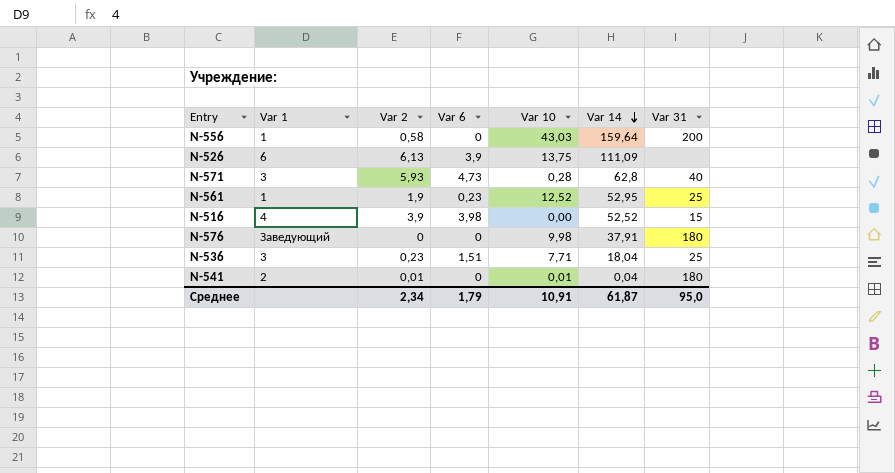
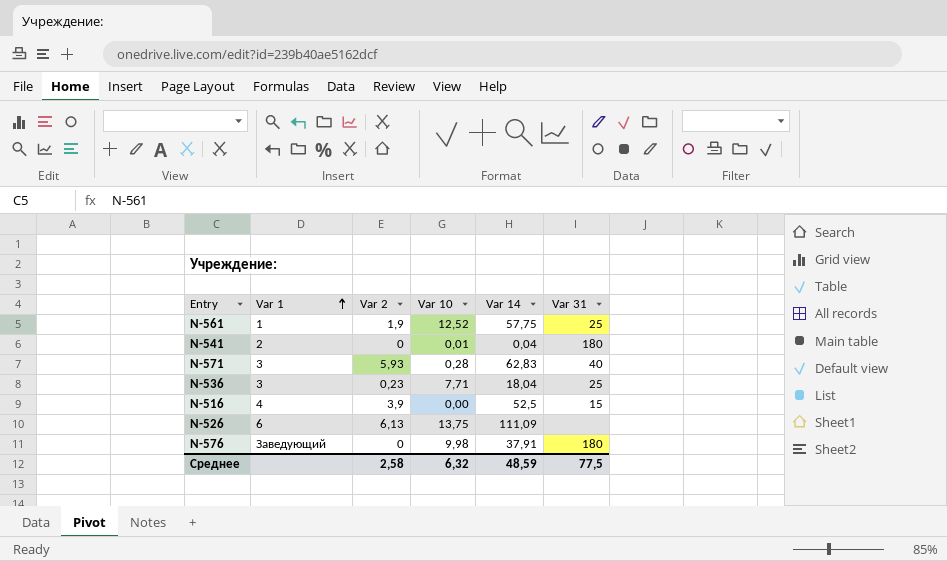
row order: Var 14 descending -> Var 1 ascending
column Var 6 | position: 4 -> none
row N-556: 1 | 0,58 | 0 | 43,03 | 159,64 | 200 -> none
N-561 | Var 14: 52,95 -> 57,75
N-541 | Var 2: 0,01 -> 0
N-571 | Var 14: 62,8 -> 62,83
N-516 | Var 14: 52,52 -> 52,5
Среднее | Var 2: 2,34 -> 2,58
Среднее | Var 10: 10,91 -> 6,32
Среднее | Var 14: 61,87 -> 48,59
Среднее | Var 31: 95,0 -> 77,5

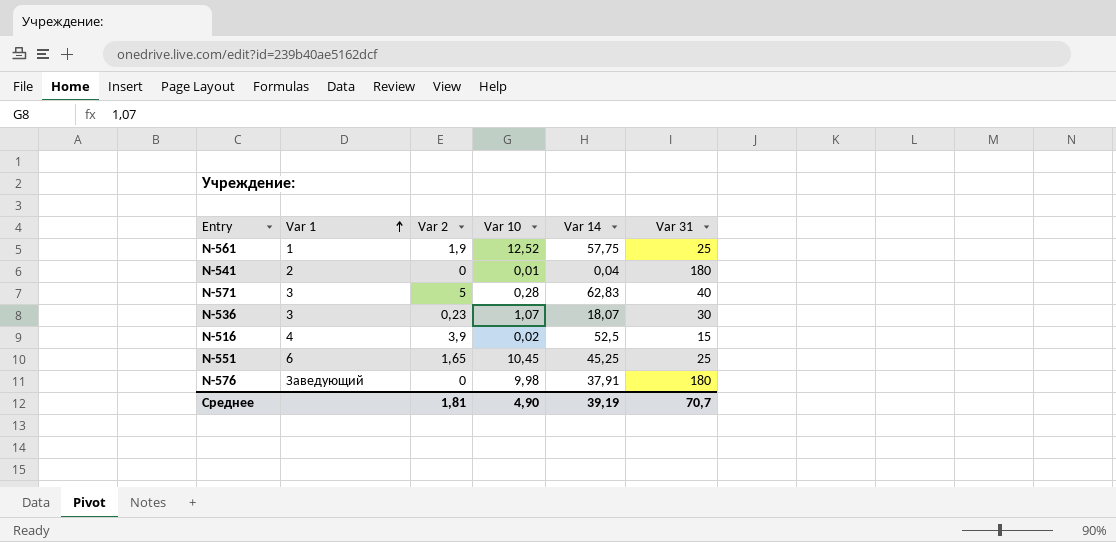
row N-526: 6 | 6,13 | 13,75 | 111,09 | none -> none
N-571 | Var 2: 5,93 -> 5
N-536 | Var 10: 7,71 -> 1,07
N-536 | Var 14: 18,04 -> 18,07
N-536 | Var 31: 25 -> 30
N-516 | Var 10: 0,00 -> 0,02
row N-551: none -> 6 | 1,65 | 10,45 | 45,25 | 25
Среднее | Var 2: 2,58 -> 1,81
Среднее | Var 10: 6,32 -> 4,90
Среднее | Var 14: 48,59 -> 39,19
Среднее | Var 31: 77,5 -> 70,7

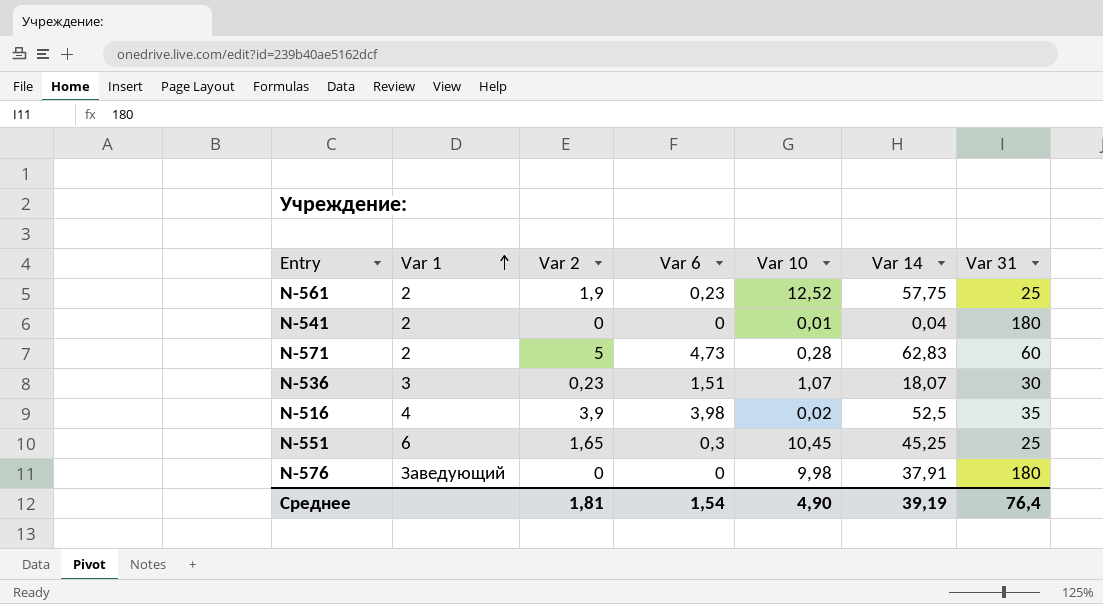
column Var 6 | position: none -> 4
N-561 | Var 1: 1 -> 2
N-571 | Var 1: 3 -> 2
N-571 | Var 31: 40 -> 60
N-516 | Var 31: 15 -> 35
Среднее | Var 31: 70,7 -> 76,4

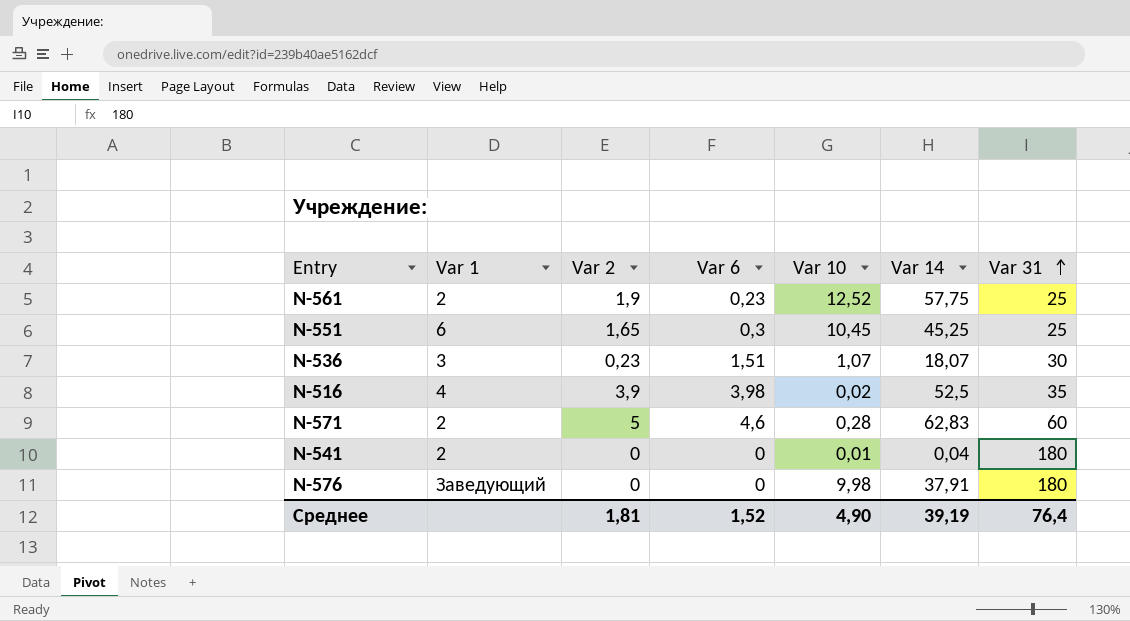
row order: Var 1 ascending -> Var 31 ascending
N-571 | Var 6: 4,73 -> 4,6
Среднее | Var 6: 1,54 -> 1,52

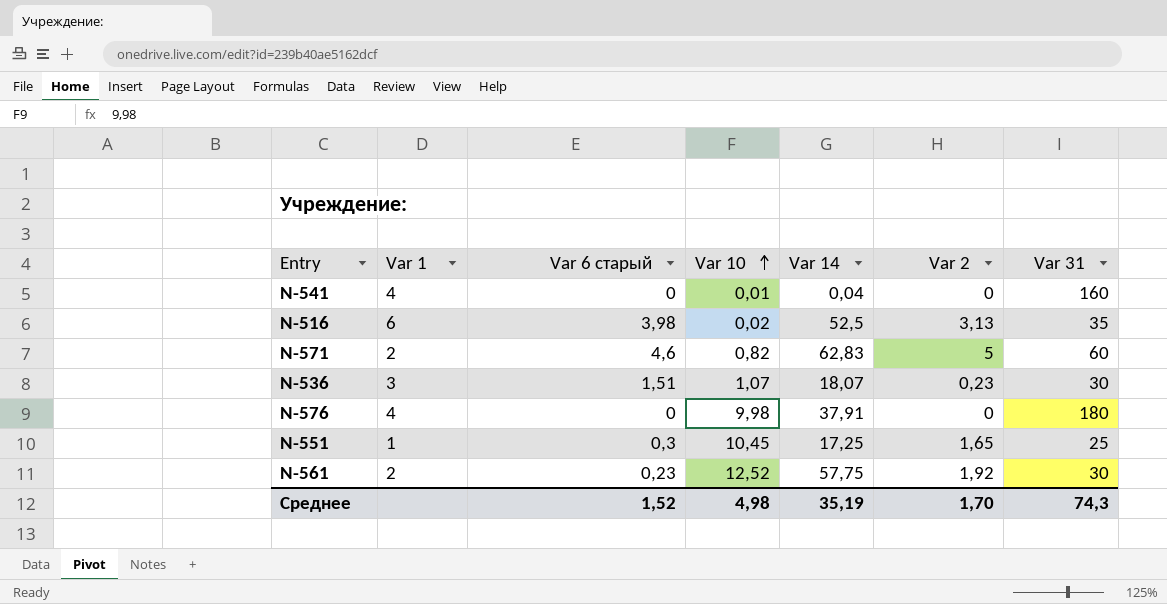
row order: Var 31 ascending -> Var 10 ascending
column name: Var 6 -> Var 6 старый
column Var 2 | position: 3 -> 6
N-541 | Var 1: 2 -> 4
N-541 | Var 31: 180 -> 160
N-516 | Var 1: 4 -> 6
N-516 | Var 2: 3,9 -> 3,13
N-571 | Var 10: 0,28 -> 0,82
N-576 | Var 1: Заведующий -> 4
N-551 | Var 1: 6 -> 1
N-551 | Var 14: 45,25 -> 17,25
N-561 | Var 2: 1,9 -> 1,92
N-561 | Var 31: 25 -> 30
Среднее | Var 10: 4,90 -> 4,98
Среднее | Var 14: 39,19 -> 35,19
Среднее | Var 2: 1,81 -> 1,70
Среднее | Var 31: 76,4 -> 74,3

